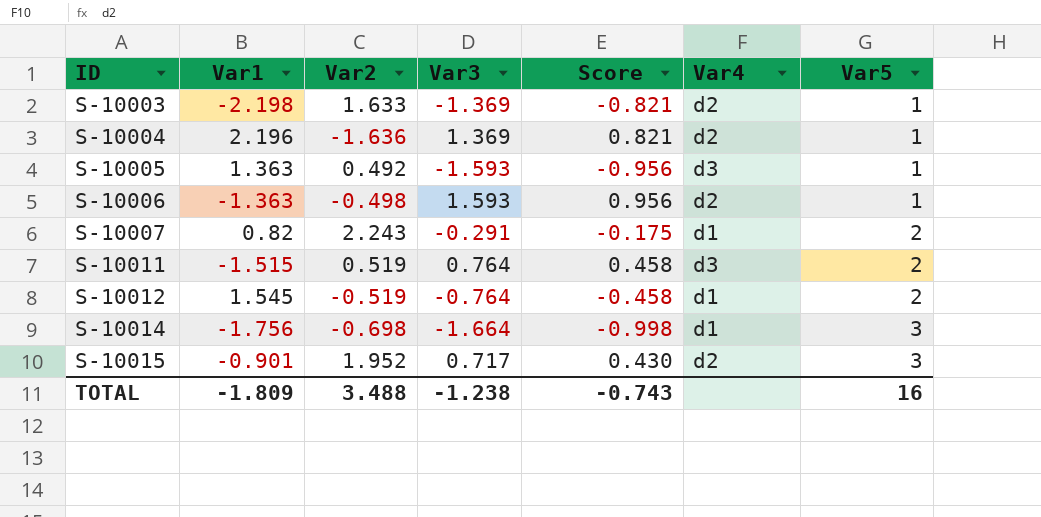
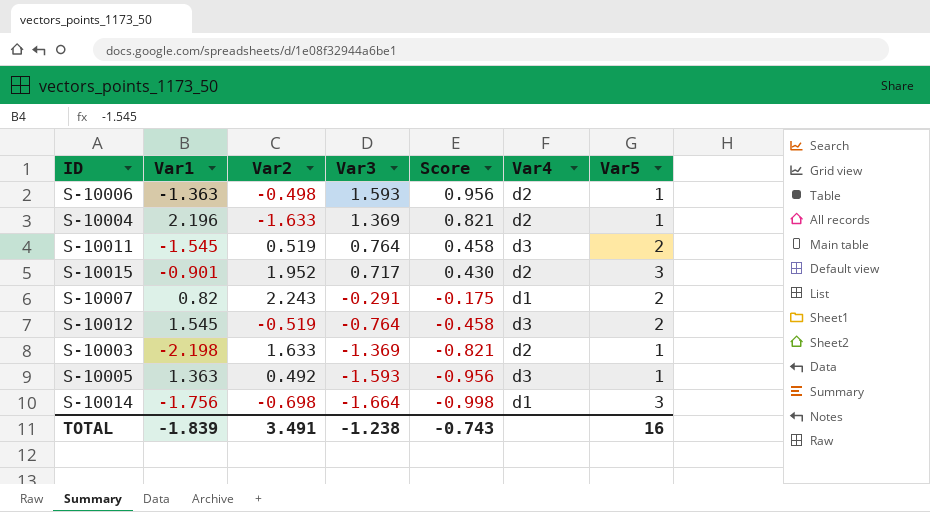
row order: ID ascending -> Var3 descending
S-10004 | Var2: -1.636 -> -1.633
S-10011 | Var1: -1.515 -> -1.545
S-10012 | Var4: d1 -> d3
TOTAL | Var1: -1.809 -> -1.839
TOTAL | Var2: 3.488 -> 3.491

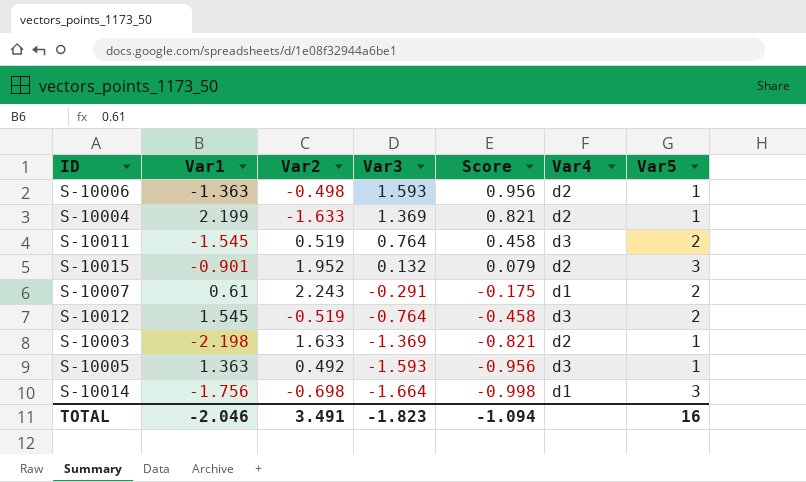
S-10004 | Var1: 2.196 -> 2.199
S-10015 | Var3: 0.717 -> 0.132
S-10015 | Score: 0.430 -> 0.079
S-10007 | Var1: 0.82 -> 0.61
TOTAL | Var1: -1.839 -> -2.046
TOTAL | Var3: -1.238 -> -1.823
TOTAL | Score: -0.743 -> -1.094

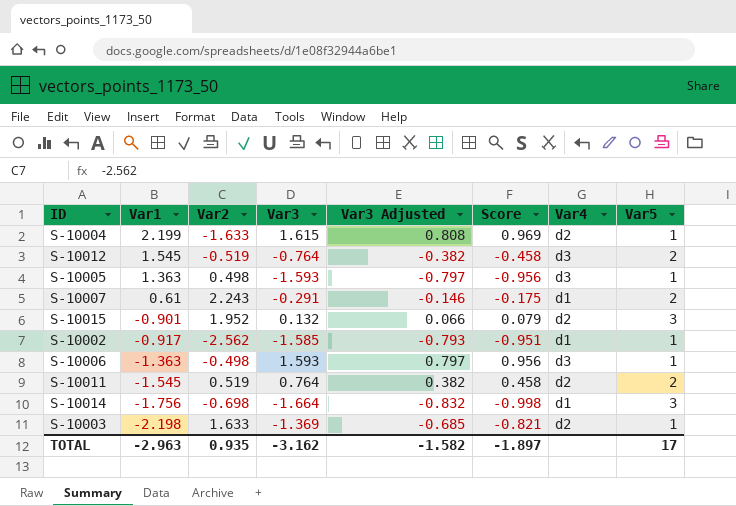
row order: Var3 descending -> Var1 descending
column Var3 Adjusted | formula: none -> [Var3] * 0.5
S-10004 | Var3: 1.369 -> 1.615
S-10004 | Score: 0.821 -> 0.969
S-10005 | Var2: 0.492 -> 0.498
row S-10002: none -> -0.917 | -2.562 | -1.585 | -0.793 | -0.951 | d1 | 1
S-10006 | Var4: d2 -> d3
S-10011 | Var4: d3 -> d2
TOTAL | Var1: -2.046 -> -2.963
TOTAL | Var2: 3.491 -> 0.935
TOTAL | Var3: -1.823 -> -3.162
TOTAL | Score: -1.094 -> -1.897
TOTAL | Var5: 16 -> 17

